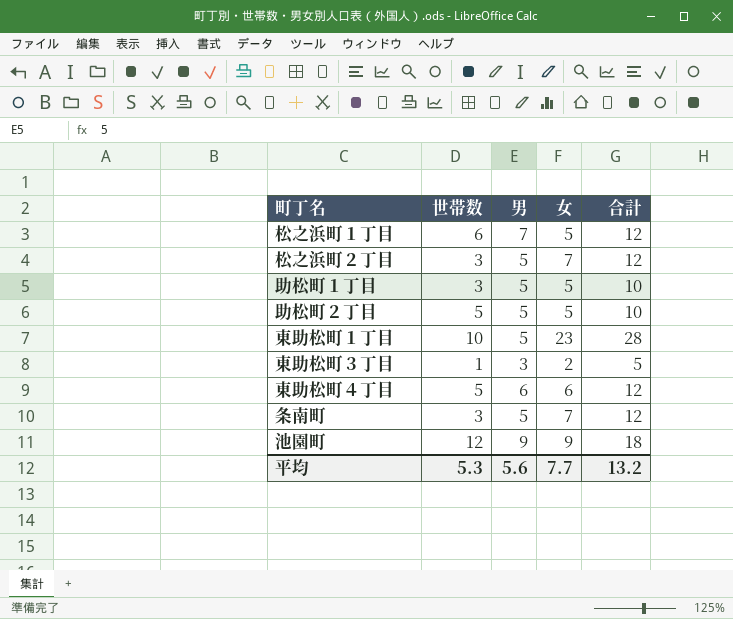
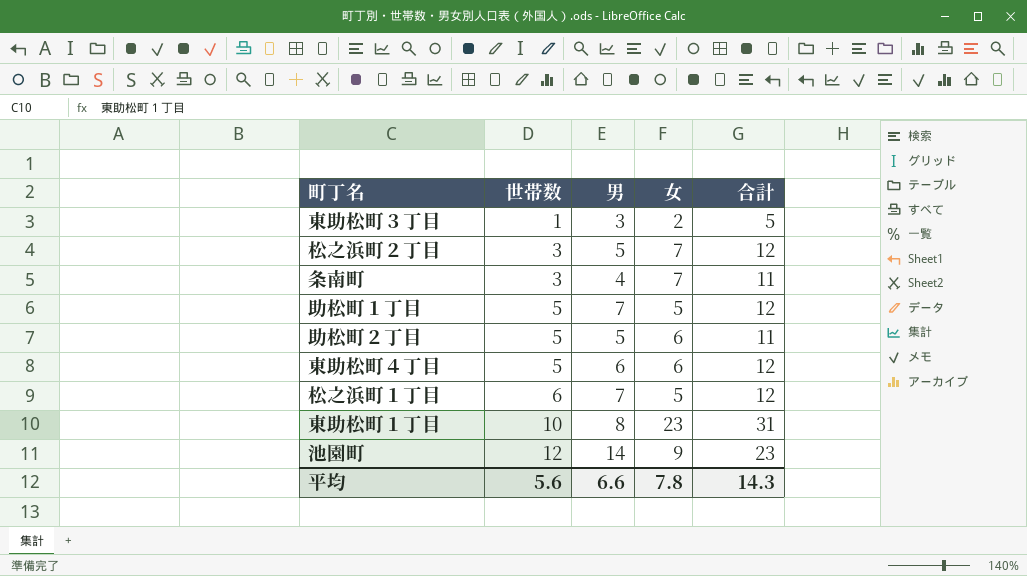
row order: none -> 世帯数 ascending
条南町 | 男: 5 -> 4
条南町 | 合計: 12 -> 11
助松町１丁目 | 世帯数: 3 -> 5
助松町１丁目 | 男: 5 -> 7
助松町１丁目 | 合計: 10 -> 12
助松町２丁目 | 女: 5 -> 6
助松町２丁目 | 合計: 10 -> 11
東助松町１丁目 | 男: 5 -> 8
東助松町１丁目 | 合計: 28 -> 31
池園町 | 男: 9 -> 14
池園町 | 合計: 18 -> 23
平均 | 世帯数: 5.3 -> 5.6
平均 | 男: 5.6 -> 6.6
平均 | 女: 7.7 -> 7.8
平均 | 合計: 13.2 -> 14.3

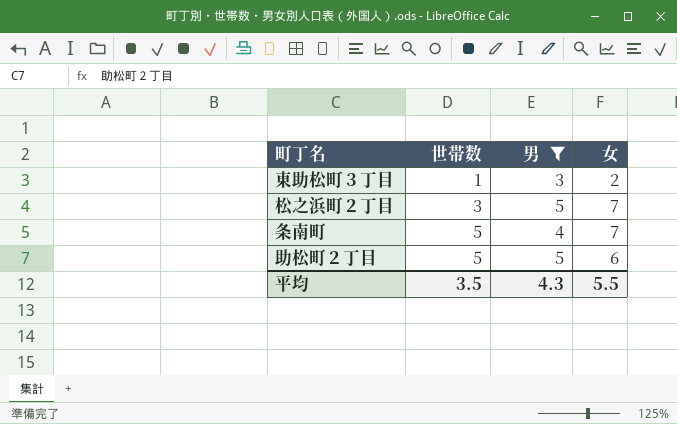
filter: none -> 男 <= 5
column 合計 | formula: [男] + [女] -> none
条南町 | 世帯数: 3 -> 5
平均 | 世帯数: 5.6 -> 3.5
平均 | 男: 6.6 -> 4.3
平均 | 女: 7.8 -> 5.5

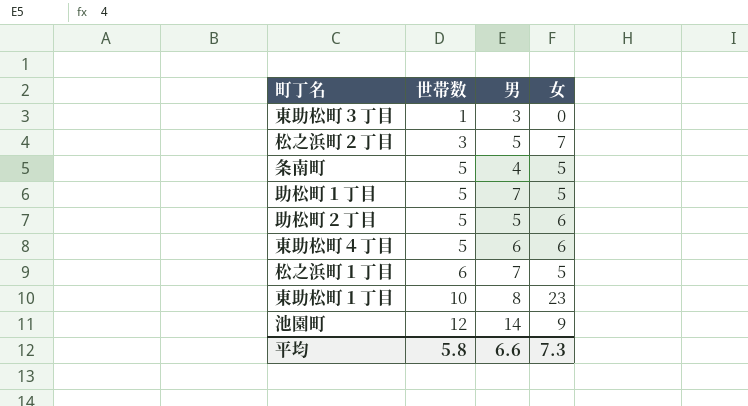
filter: 男 <= 5 -> none
東助松町３丁目 | 女: 2 -> 0
条南町 | 女: 7 -> 5
平均 | 世帯数: 3.5 -> 5.8
平均 | 男: 4.3 -> 6.6
平均 | 女: 5.5 -> 7.3

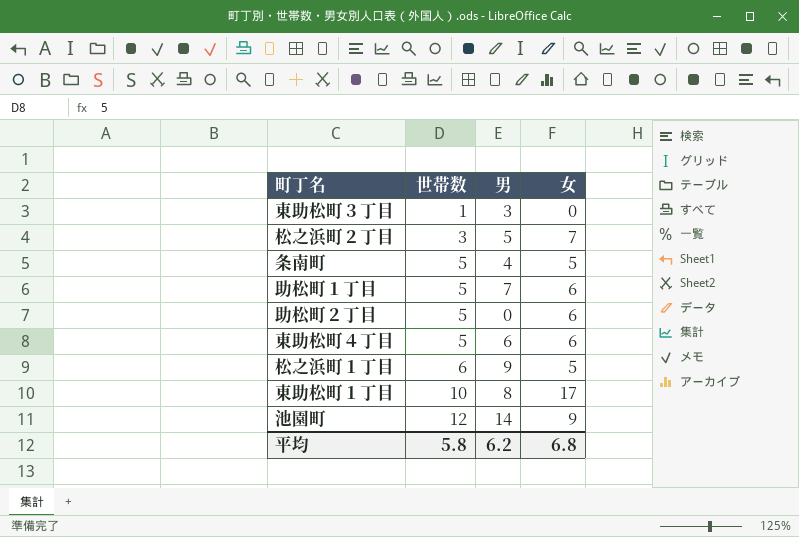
助松町１丁目 | 女: 5 -> 6
助松町２丁目 | 男: 5 -> 0
松之浜町１丁目 | 男: 7 -> 9
東助松町１丁目 | 女: 23 -> 17
平均 | 男: 6.6 -> 6.2
平均 | 女: 7.3 -> 6.8

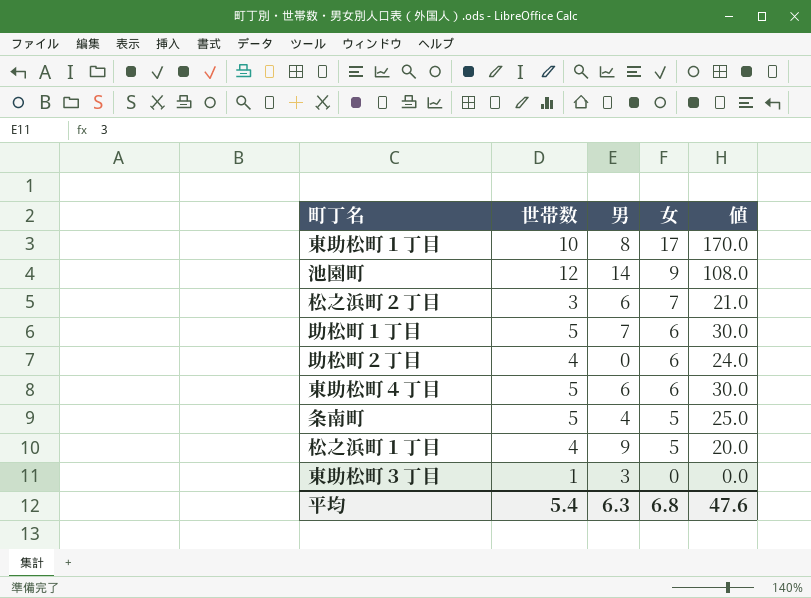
row order: 世帯数 ascending -> 女 descending
column 値 | formula: none -> [世帯数] * [女]
松之浜町２丁目 | 男: 5 -> 6
助松町２丁目 | 世帯数: 5 -> 4
松之浜町１丁目 | 世帯数: 6 -> 4
平均 | 世帯数: 5.8 -> 5.4
平均 | 男: 6.2 -> 6.3

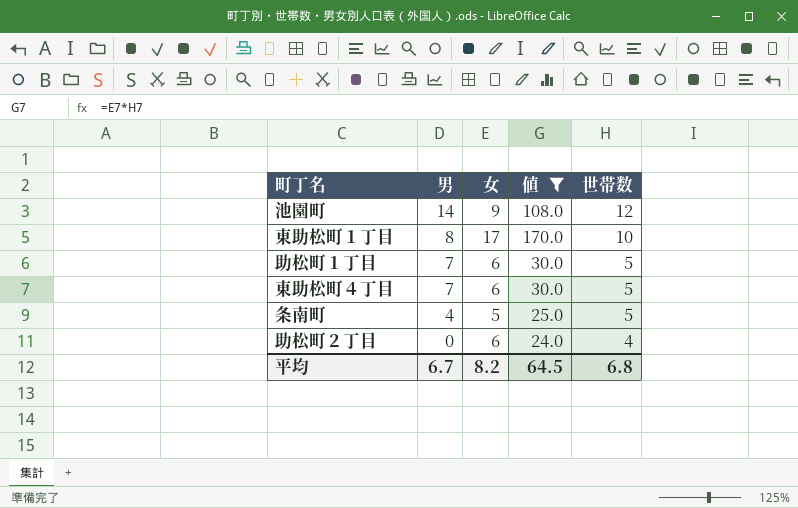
filter: none -> 値 >= 24.0
row order: 女 descending -> 男 descending
column 世帯数 | position: 2 -> 5
東助松町４丁目 | 男: 6 -> 7
平均 | 男: 6.3 -> 6.7
平均 | 女: 6.8 -> 8.2
平均 | 値: 47.6 -> 64.5
平均 | 世帯数: 5.4 -> 6.8

